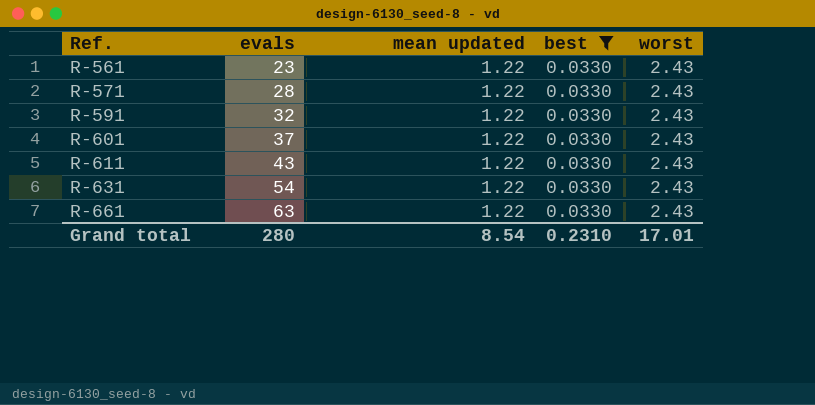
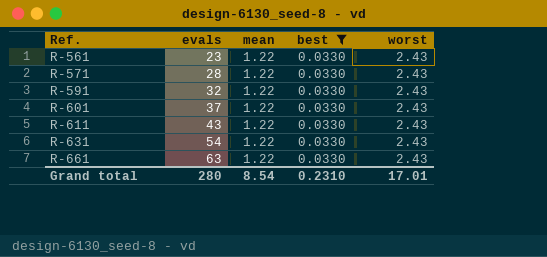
column name: mean updated -> mean

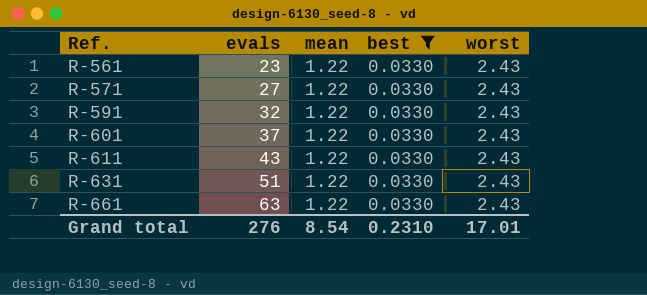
R-571 | evals: 28 -> 27
R-631 | evals: 54 -> 51
Grand total | evals: 280 -> 276

